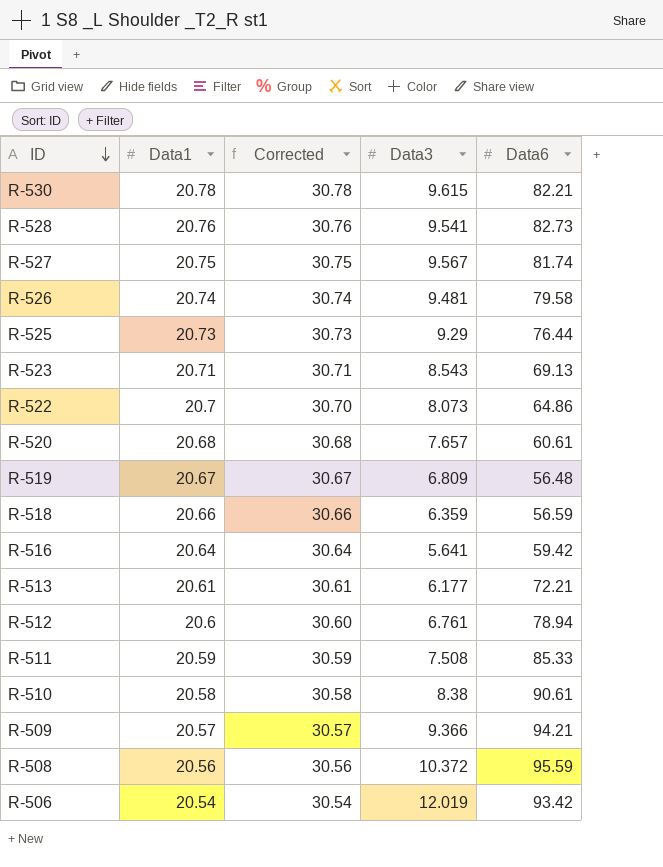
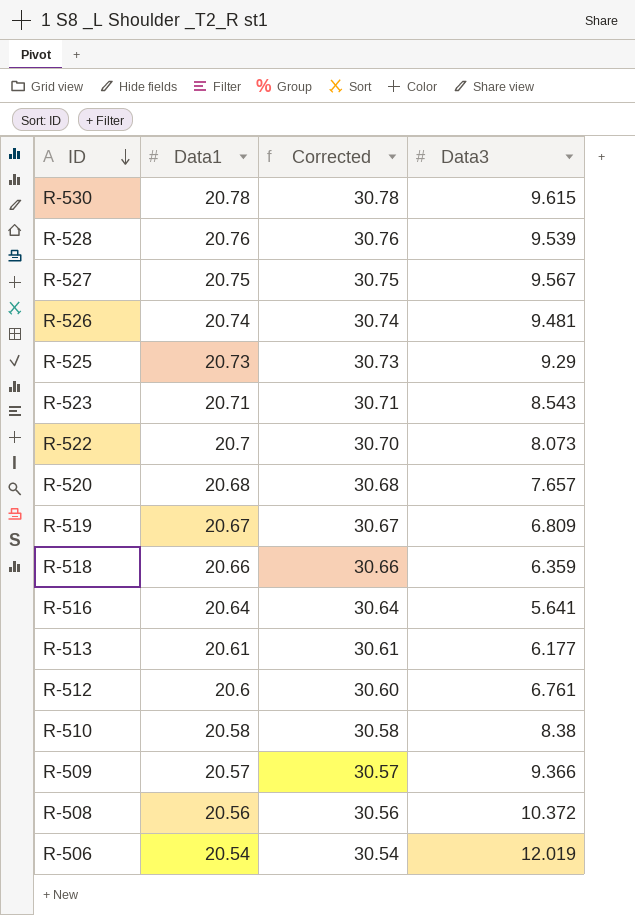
column Data6 | position: 5 -> none
row R-511: 20.59 | 30.59 | 7.508 | 85.33 -> none
R-528 | Data3: 9.541 -> 9.539

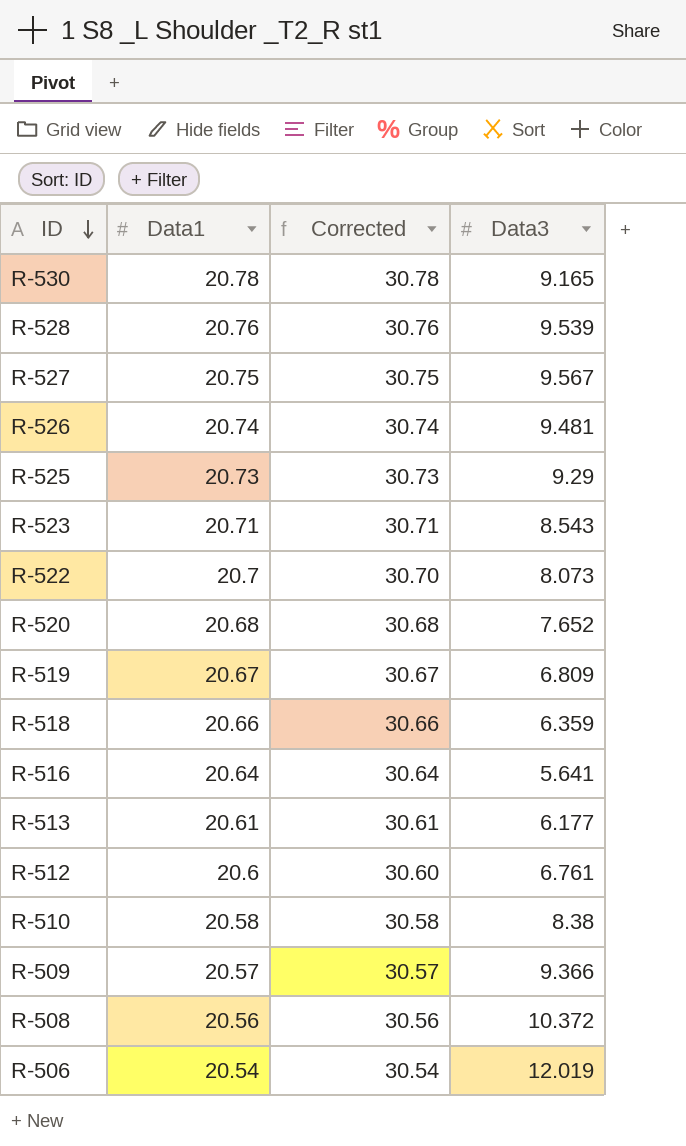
R-530 | Data3: 9.615 -> 9.165
R-520 | Data3: 7.657 -> 7.652

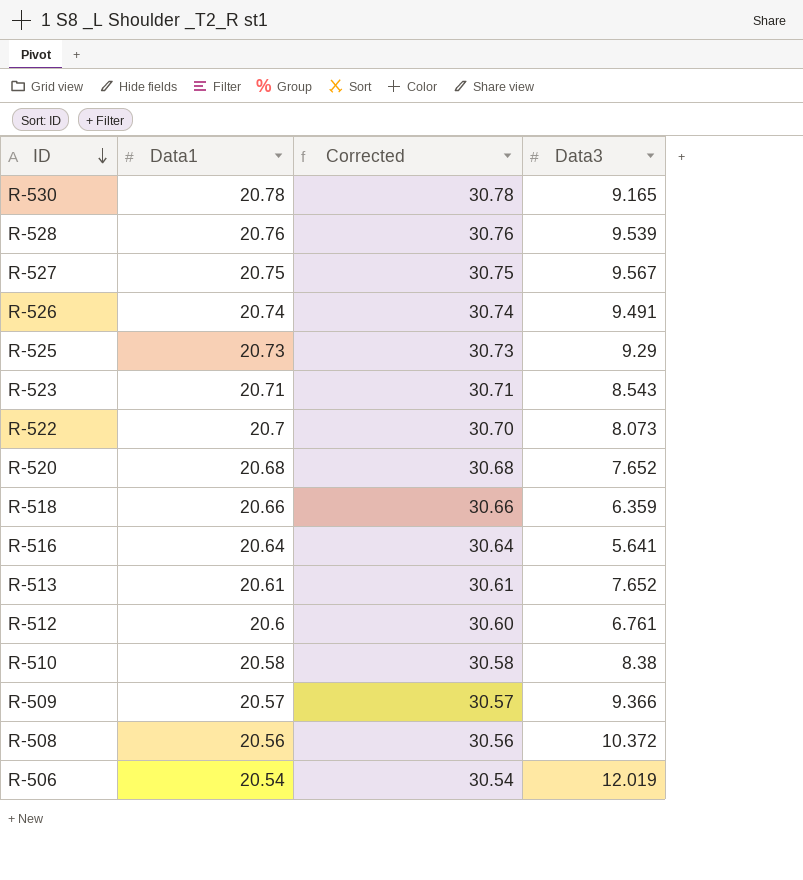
row R-519: 20.67 | 30.67 | 6.809 -> none
R-526 | Data3: 9.481 -> 9.491
R-513 | Data3: 6.177 -> 7.652

